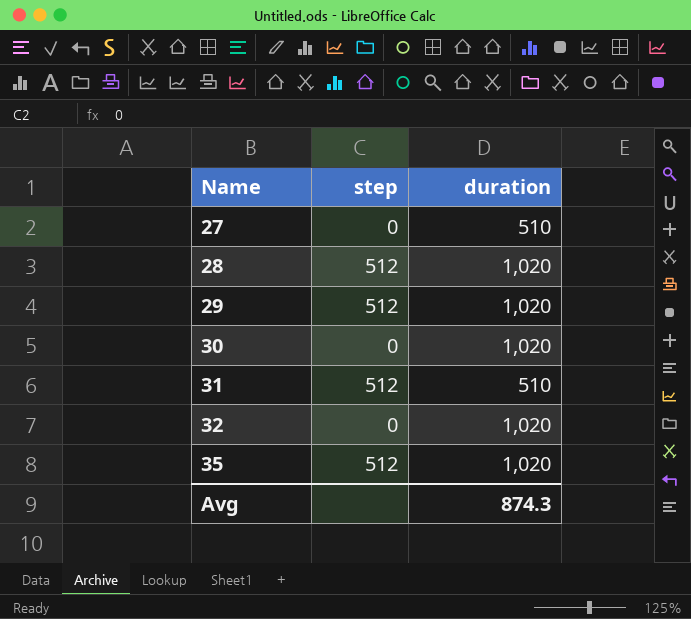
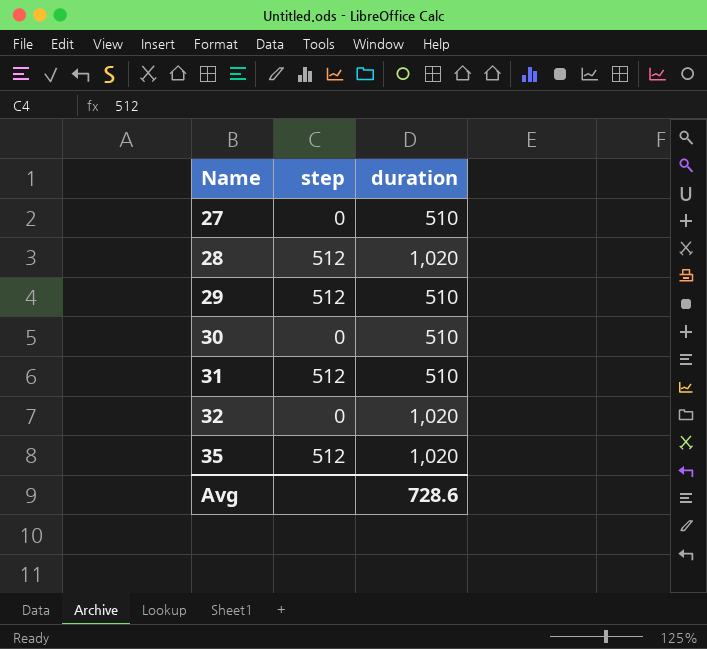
29 | duration: 1,020 -> 510
30 | duration: 1,020 -> 510
Avg | duration: 874.3 -> 728.6

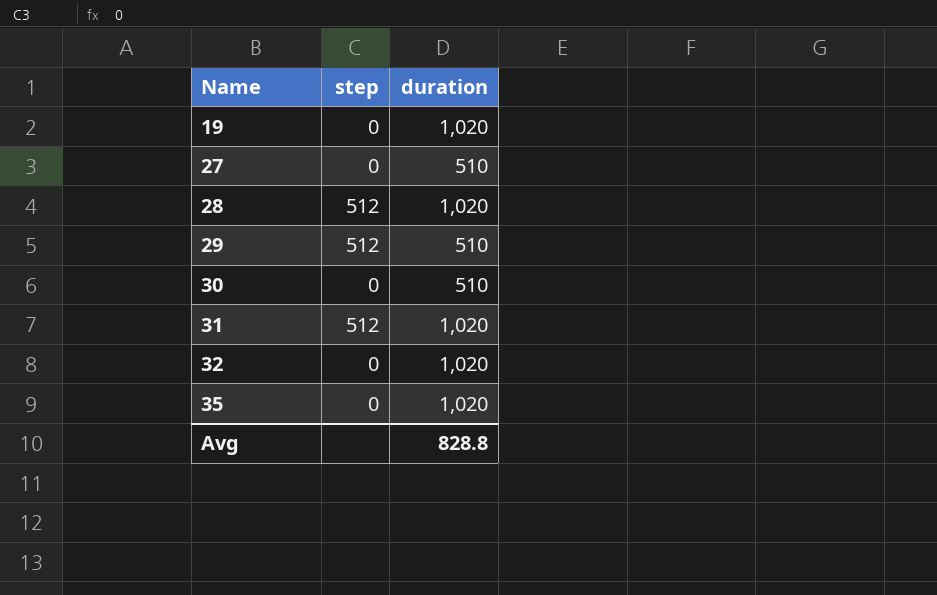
row 19: none -> 0 | 1,020
31 | duration: 510 -> 1,020
35 | step: 512 -> 0
Avg | duration: 728.6 -> 828.8

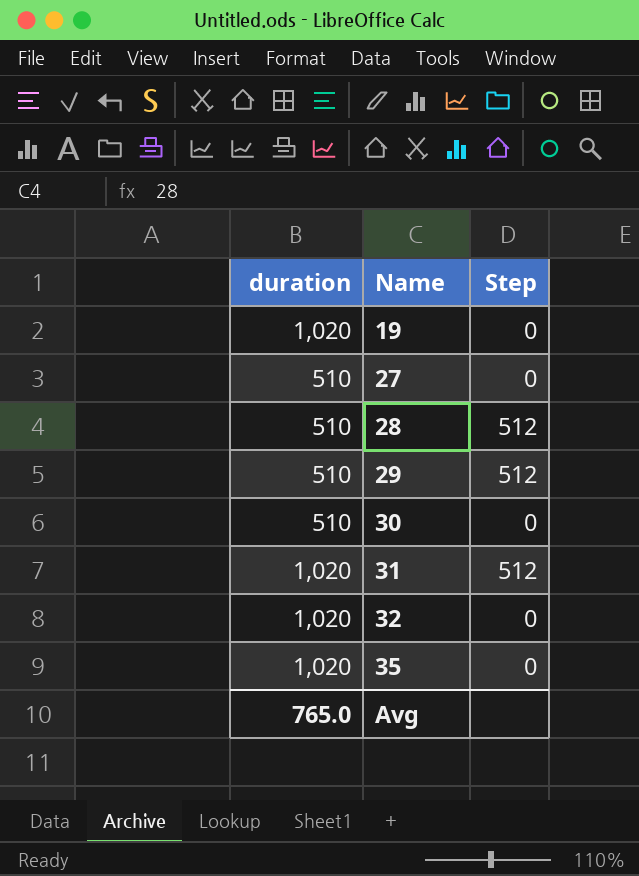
column duration | position: 3 -> 1
column name: step -> Step
28 | duration: 1,020 -> 510
Avg | duration: 828.8 -> 765.0

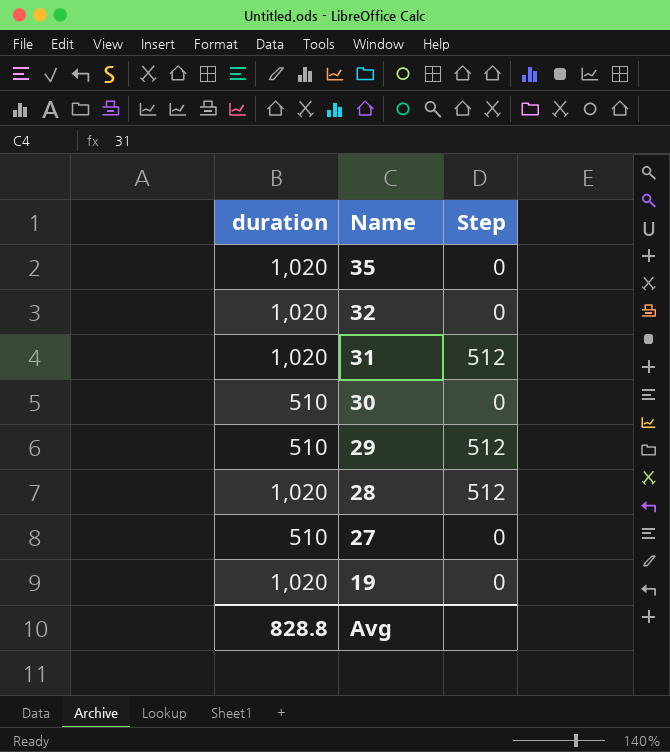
row order: Name ascending -> Name descending
28 | duration: 510 -> 1,020
Avg | duration: 765.0 -> 828.8

